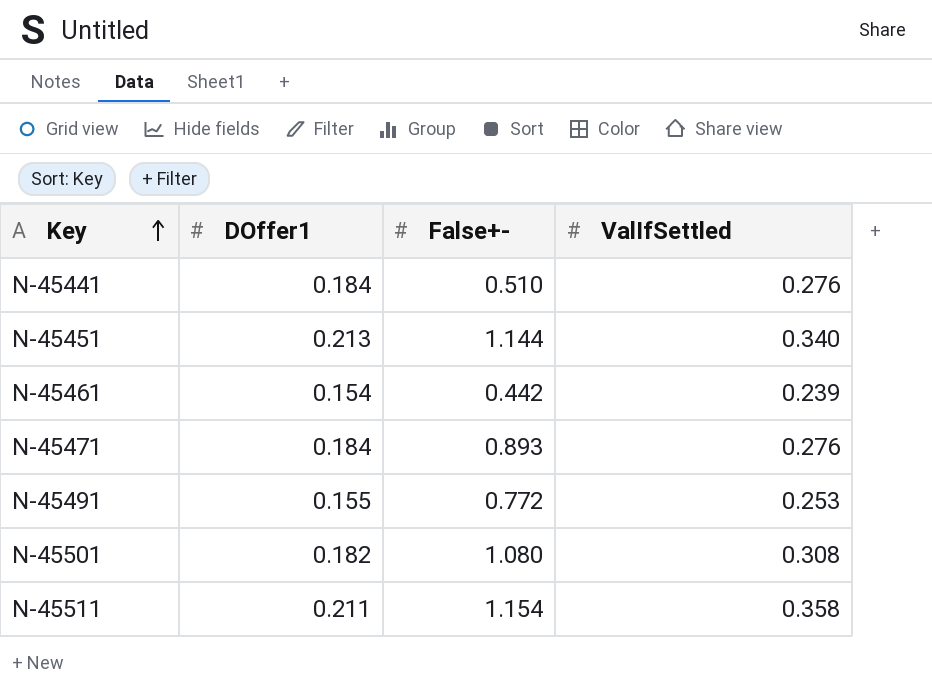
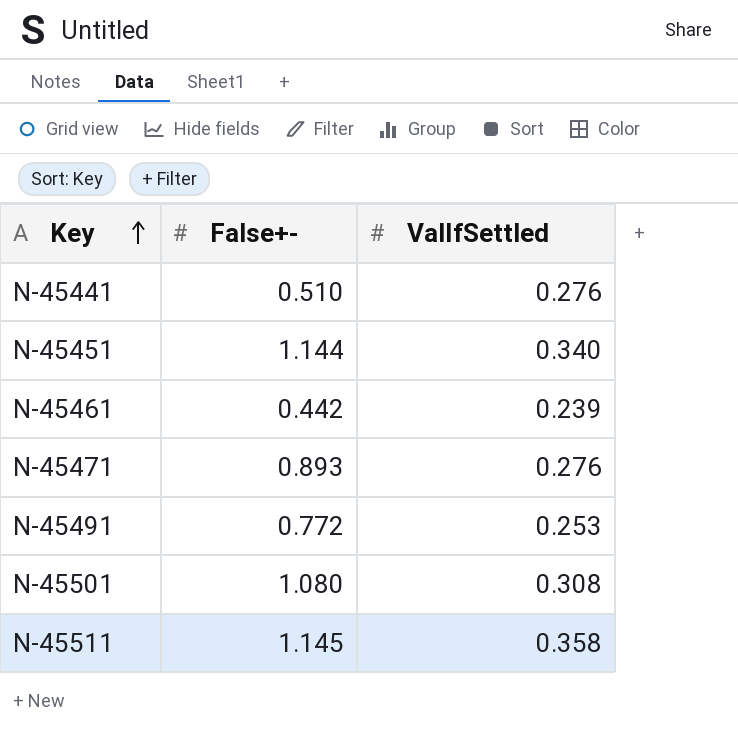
column DOffer1 | position: 2 -> none
N-45511 | False+-: 1.154 -> 1.145

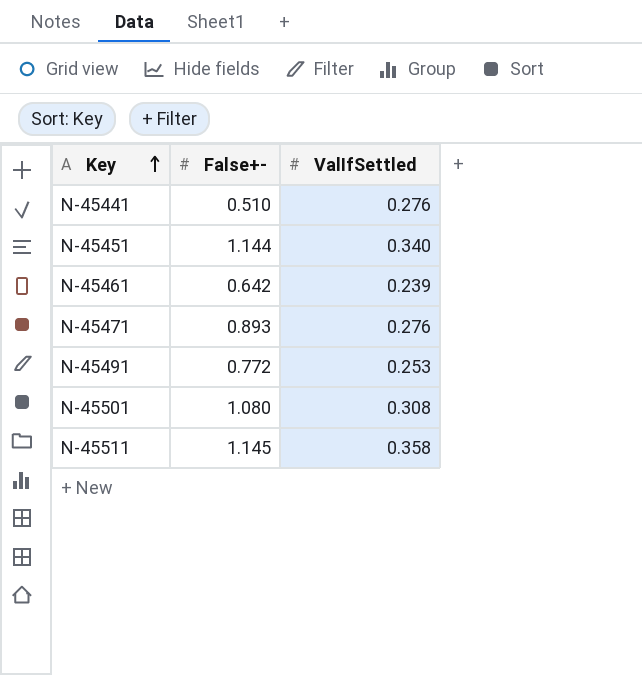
N-45461 | False+-: 0.442 -> 0.642

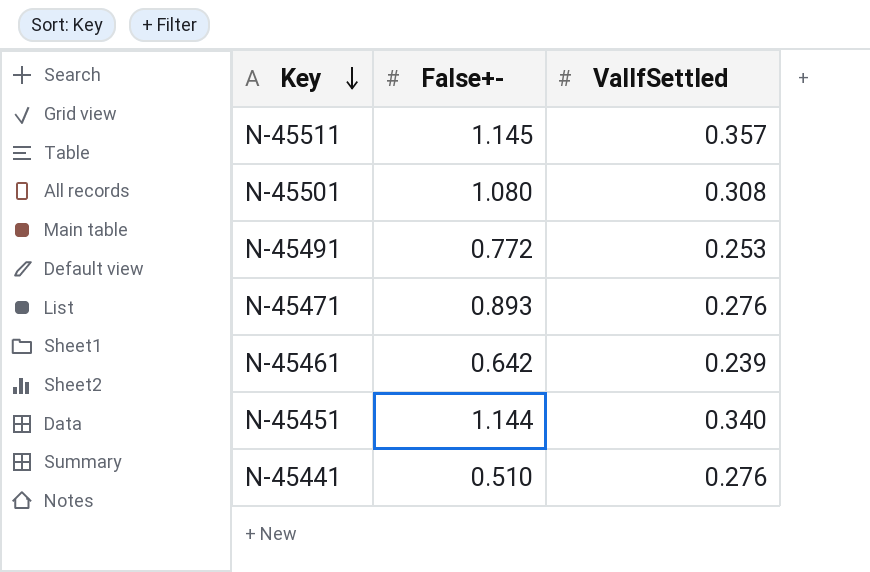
row order: Key ascending -> Key descending
N-45511 | ValIfSettled: 0.358 -> 0.357

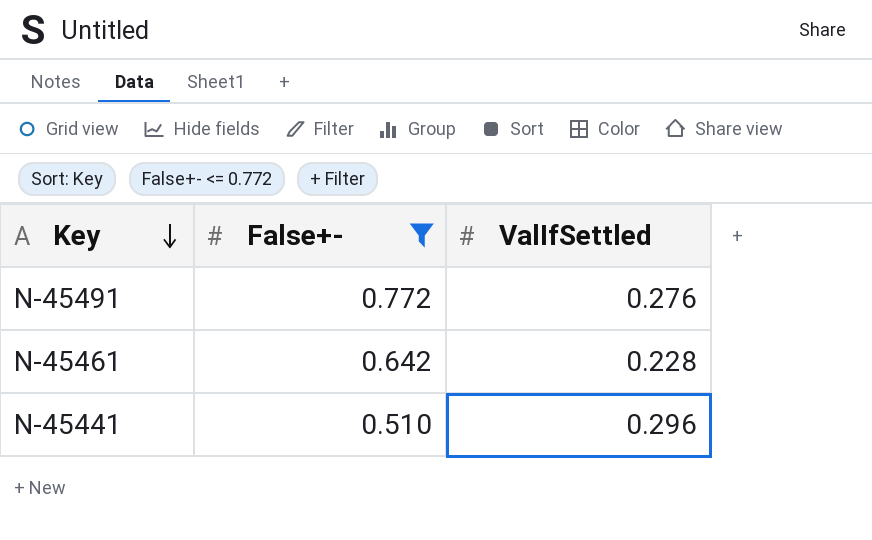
filter: none -> False+- <= 0.772
N-45491 | ValIfSettled: 0.253 -> 0.276
N-45461 | ValIfSettled: 0.239 -> 0.228
N-45441 | ValIfSettled: 0.276 -> 0.296

